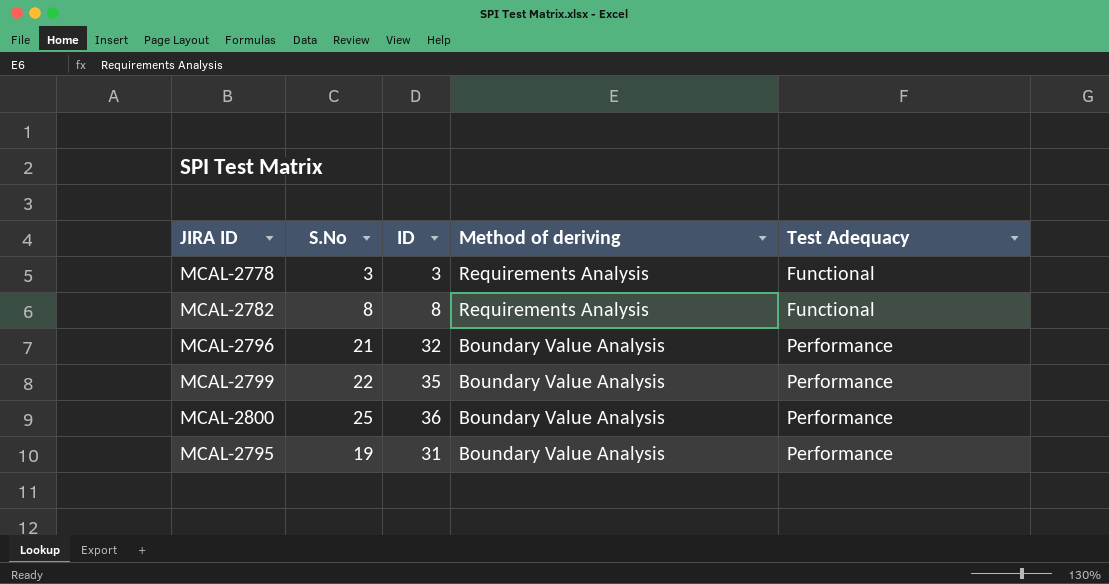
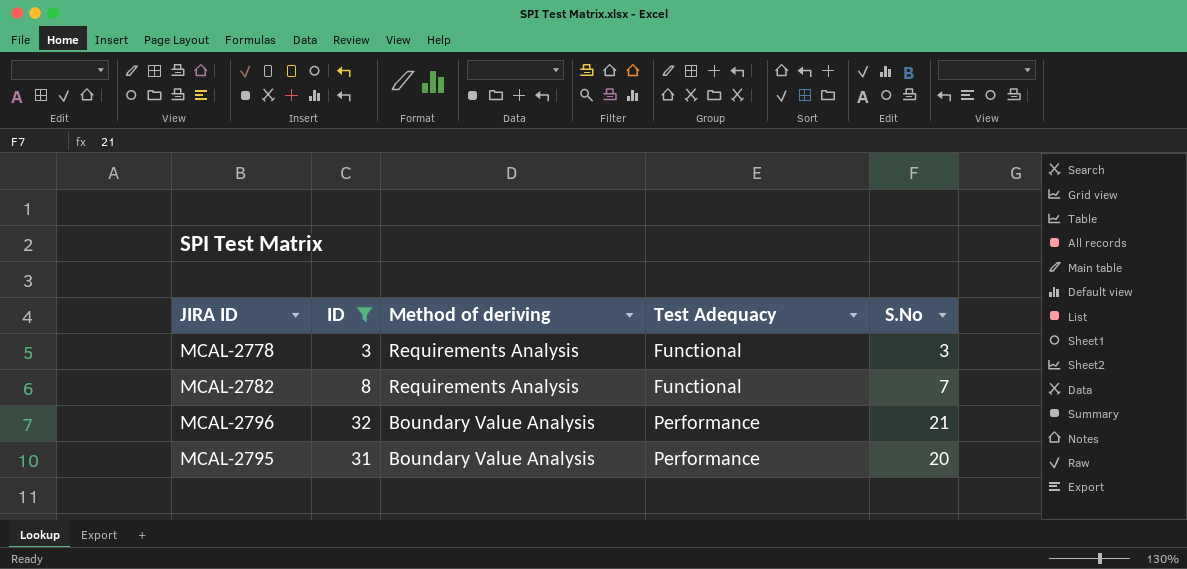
filter: none -> ID <= 32
column S.No | position: 2 -> 5
MCAL-2782 | S.No: 8 -> 7
MCAL-2795 | S.No: 19 -> 20

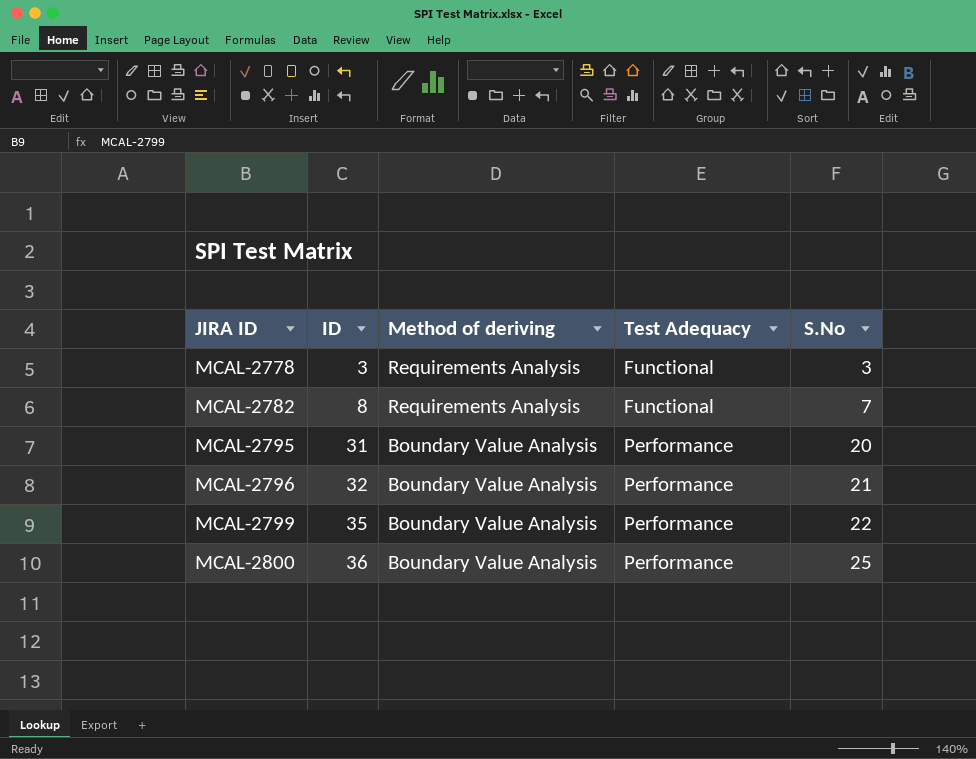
filter: ID <= 32 -> none
row order: Method of deriving descending -> JIRA ID ascending

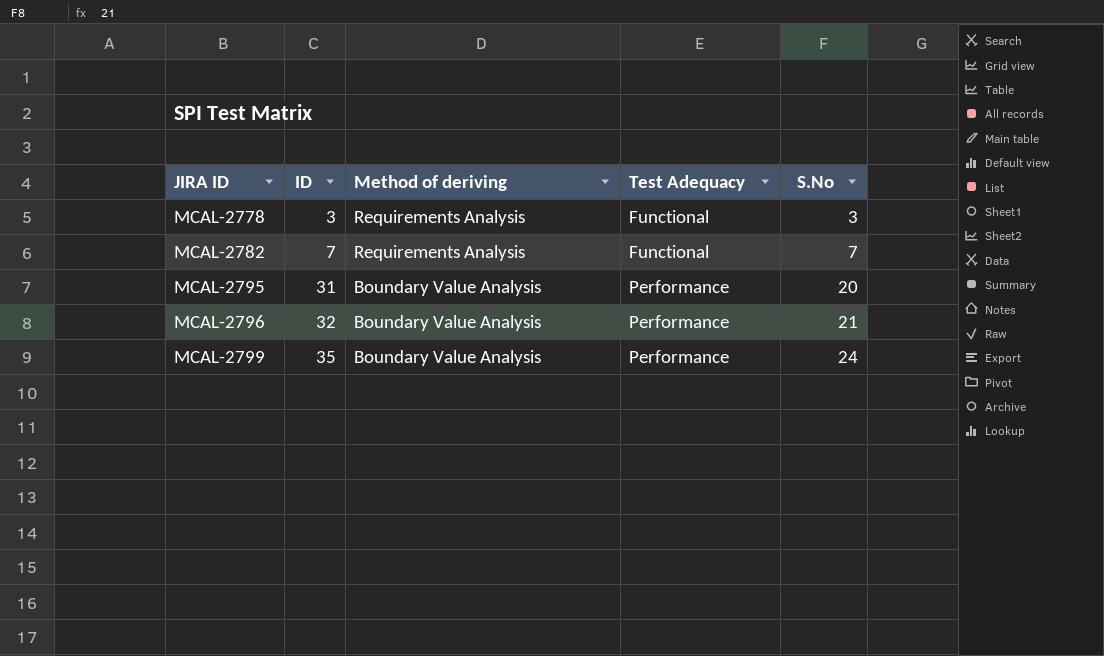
row MCAL-2800: 36 | Boundary Value Analysis | Performance | 25 -> none
MCAL-2782 | ID: 8 -> 7
MCAL-2799 | S.No: 22 -> 24

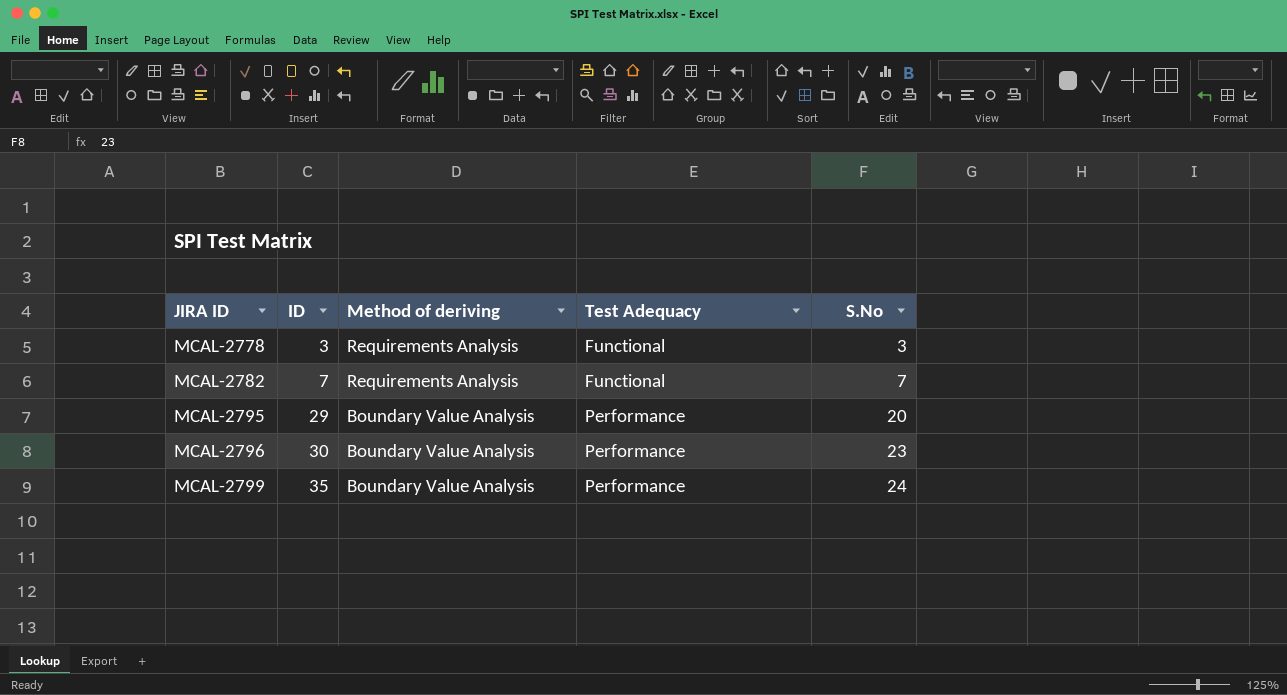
MCAL-2795 | ID: 31 -> 29
MCAL-2796 | ID: 32 -> 30
MCAL-2796 | S.No: 21 -> 23

